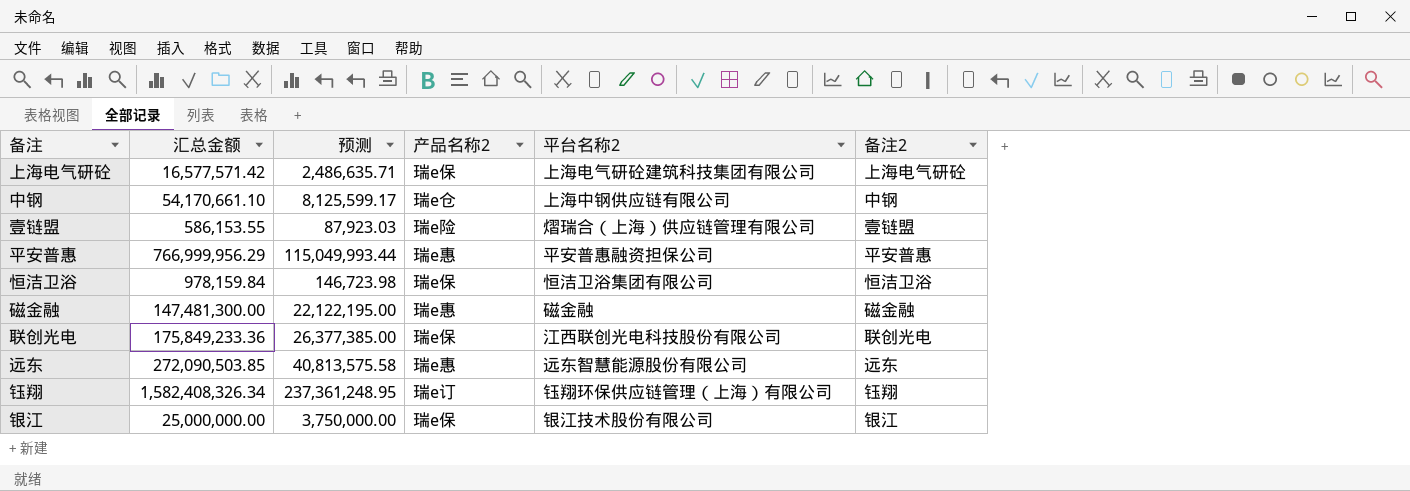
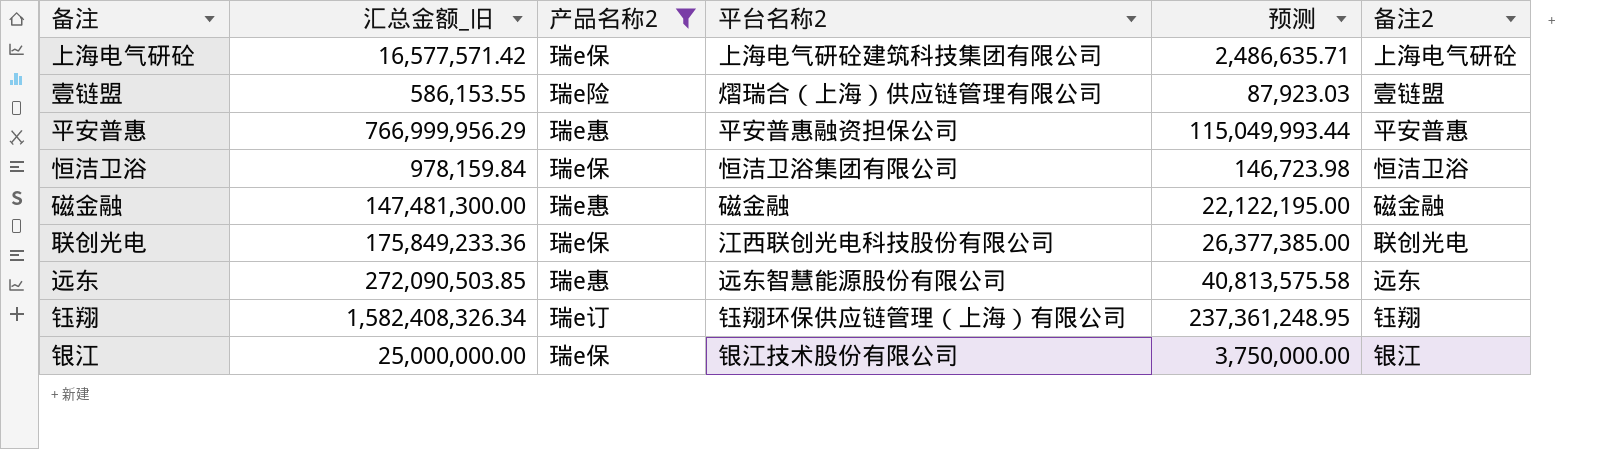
filter: none -> 产品名称2 != 瑞e仓
column name: 汇总金额 -> 汇总金额_旧
column 预测 | position: 3 -> 5

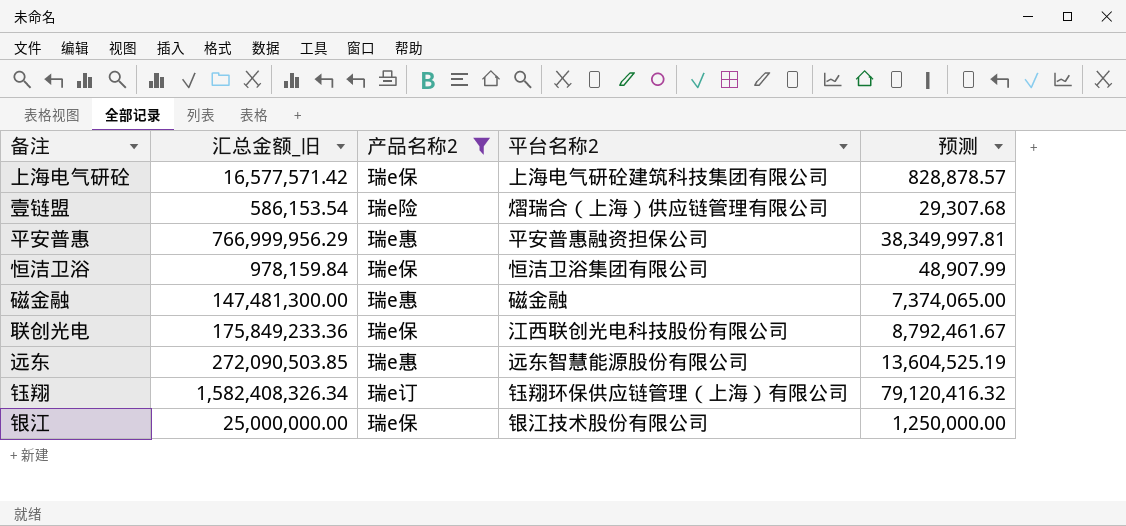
column 备注2 | position: 6 -> none
column 预测 | formula: [汇总金额_旧] * 0.15 -> [汇总金额_旧] * 0.05
壹链盟 | 汇总金额_旧: 586,153.55 -> 586,153.54

